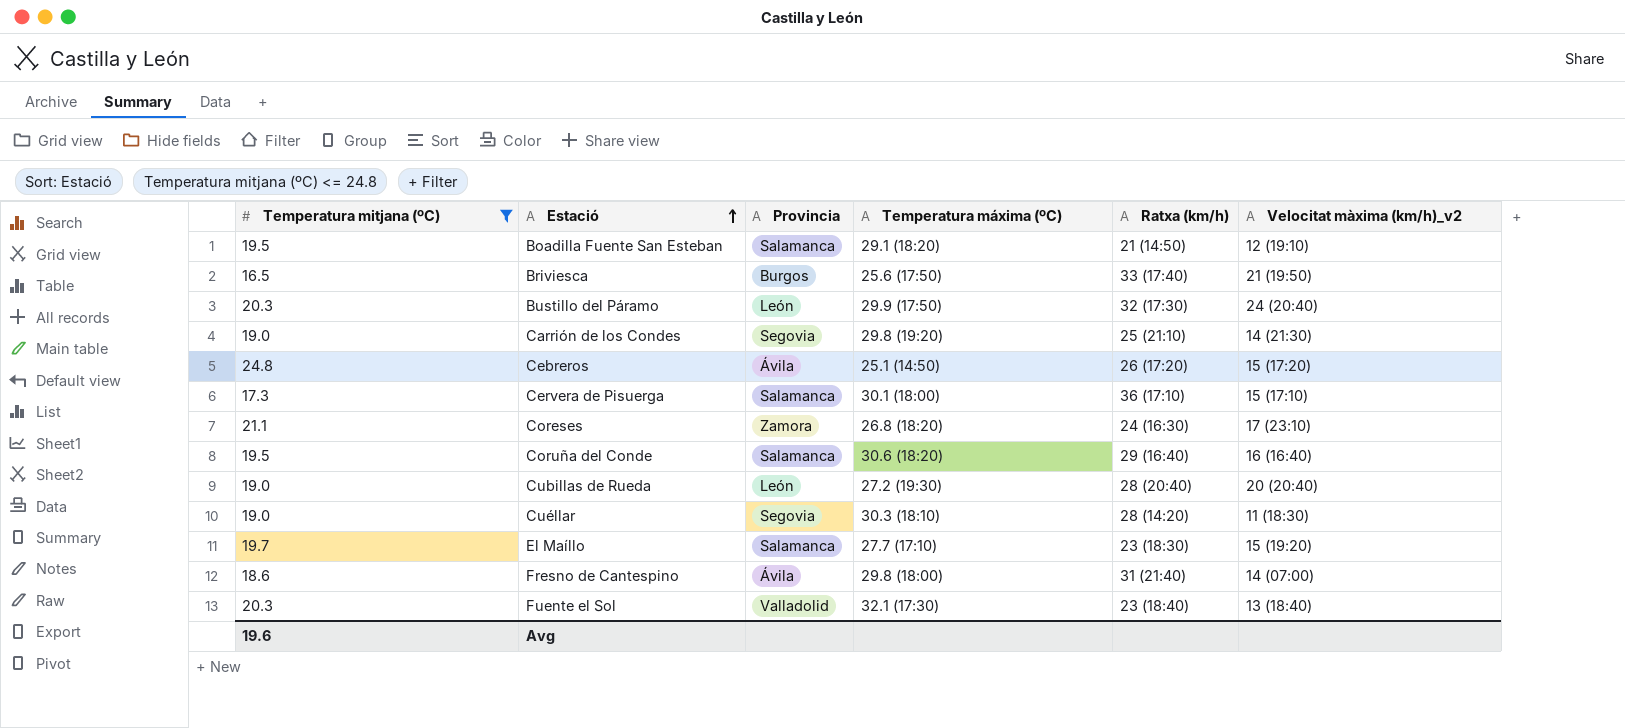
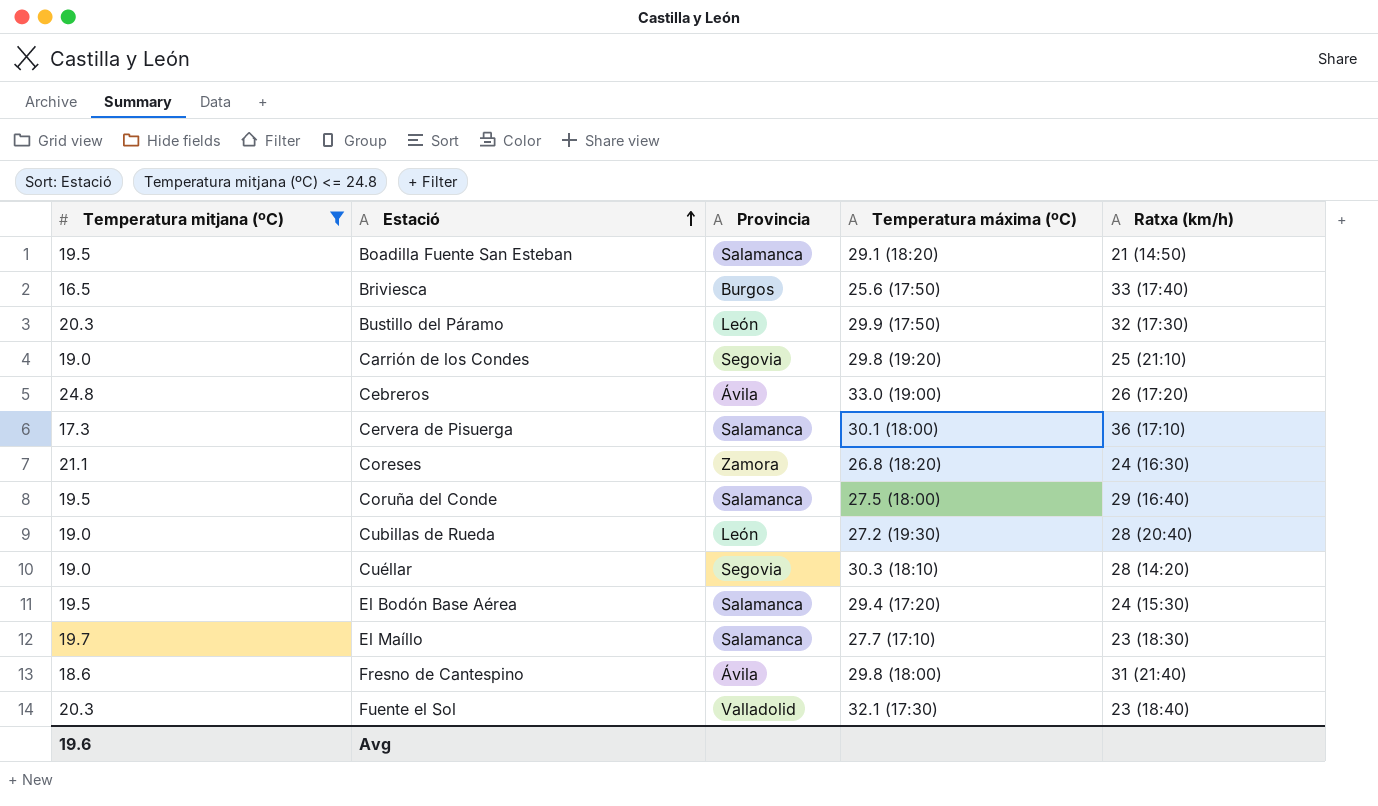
column Velocitat màxima (km/h)_v2 | position: 6 -> none
Cebreros | Temperatura máxima (ºC): 25.1 (14:50) -> 33.0 (19:00)
Coruña del Conde | Temperatura máxima (ºC): 30.6 (18:20) -> 27.5 (18:00)
row El Bodón Base Aérea: none -> 19.5 | Salamanca | 29.4 (17:20) | 24 (15:30)

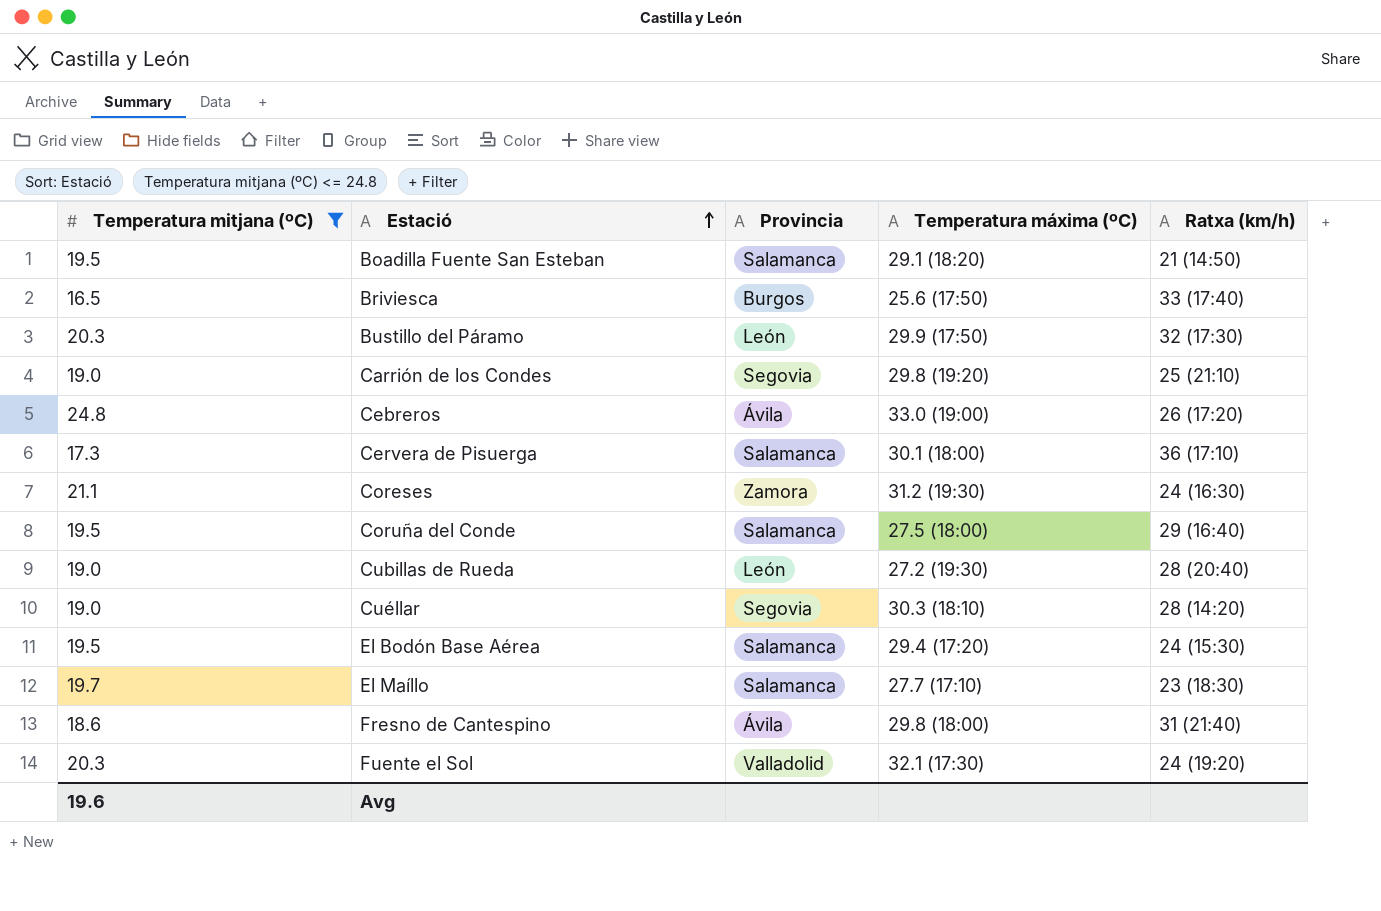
Coreses | Temperatura máxima (ºC): 26.8 (18:20) -> 31.2 (19:30)
Fuente el Sol | Ratxa (km/h): 23 (18:40) -> 24 (19:20)

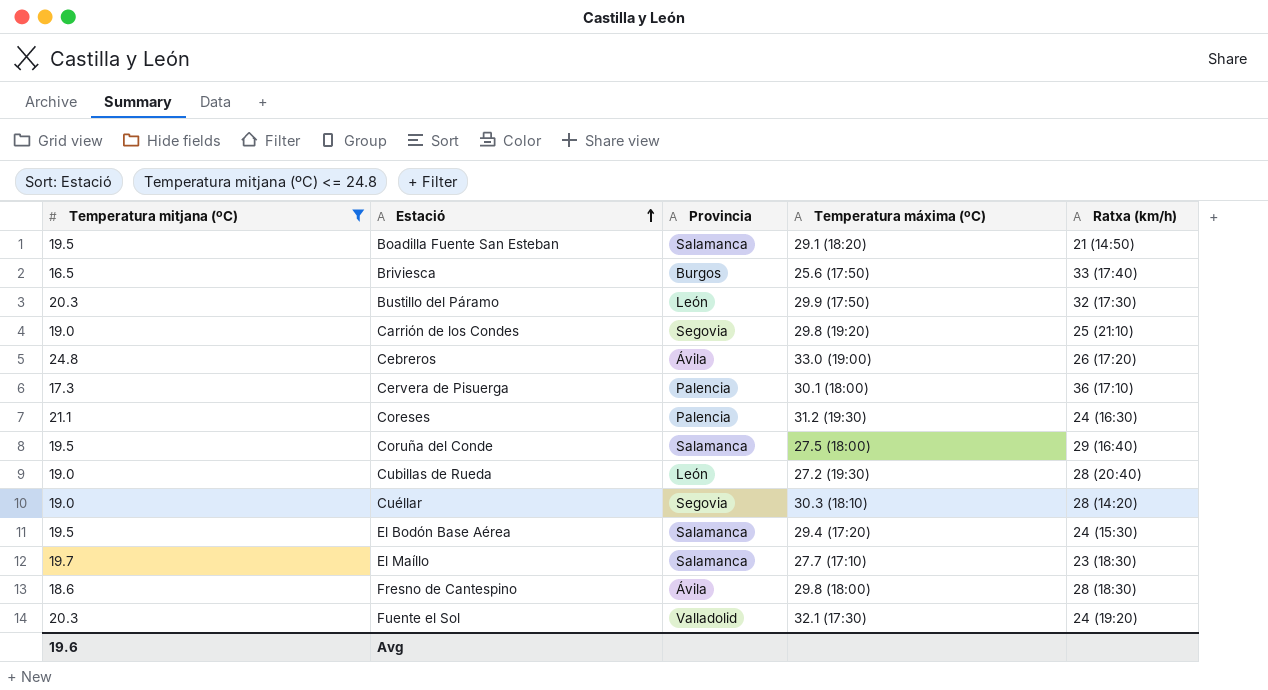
Cervera de Pisuerga | Provincia: Salamanca -> Palencia
Coreses | Provincia: Zamora -> Palencia
Fresno de Cantespino | Ratxa (km/h): 31 (21:40) -> 28 (18:30)

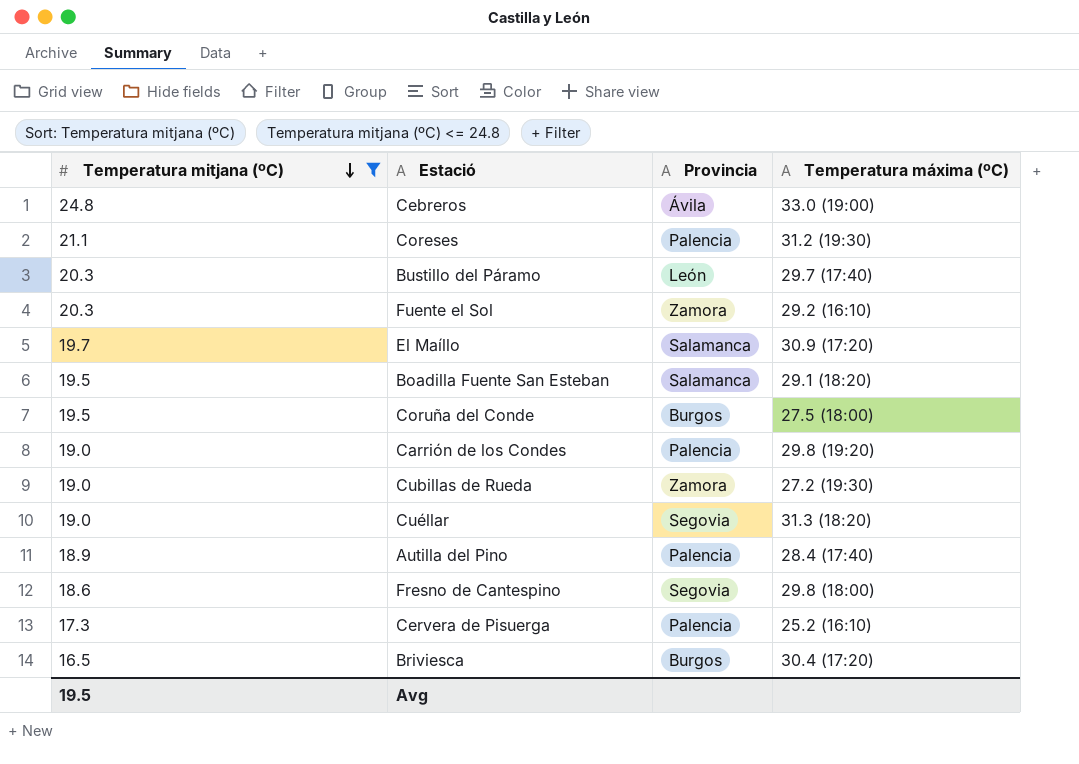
row order: Estació ascending -> Temperatura mitjana (ºC) descending
column Ratxa (km/h) | position: 5 -> none
row El Bodón Base Aérea: 19.5 | Salamanca | 29.4 (17:20) | 24 (15:30) -> none
Bustillo del Páramo | Temperatura máxima (ºC): 29.9 (17:50) -> 29.7 (17:40)
Fuente el Sol | Provincia: Valladolid -> Zamora
Fuente el Sol | Temperatura máxima (ºC): 32.1 (17:30) -> 29.2 (16:10)
El Maíllo | Temperatura máxima (ºC): 27.7 (17:10) -> 30.9 (17:20)
Coruña del Conde | Provincia: Salamanca -> Burgos
Carrión de los Condes | Provincia: Segovia -> Palencia
Cubillas de Rueda | Provincia: León -> Zamora
Cuéllar | Temperatura máxima (ºC): 30.3 (18:10) -> 31.3 (18:20)
row Autilla del Pino: none -> 18.9 | Palencia | 28.4 (17:40)
Fresno de Cantespino | Provincia: Ávila -> Segovia
Cervera de Pisuerga | Temperatura máxima (ºC): 30.1 (18:00) -> 25.2 (16:10)
Briviesca | Temperatura máxima (ºC): 25.6 (17:50) -> 30.4 (17:20)
Avg | Temperatura mitjana (ºC): 19.6 -> 19.5

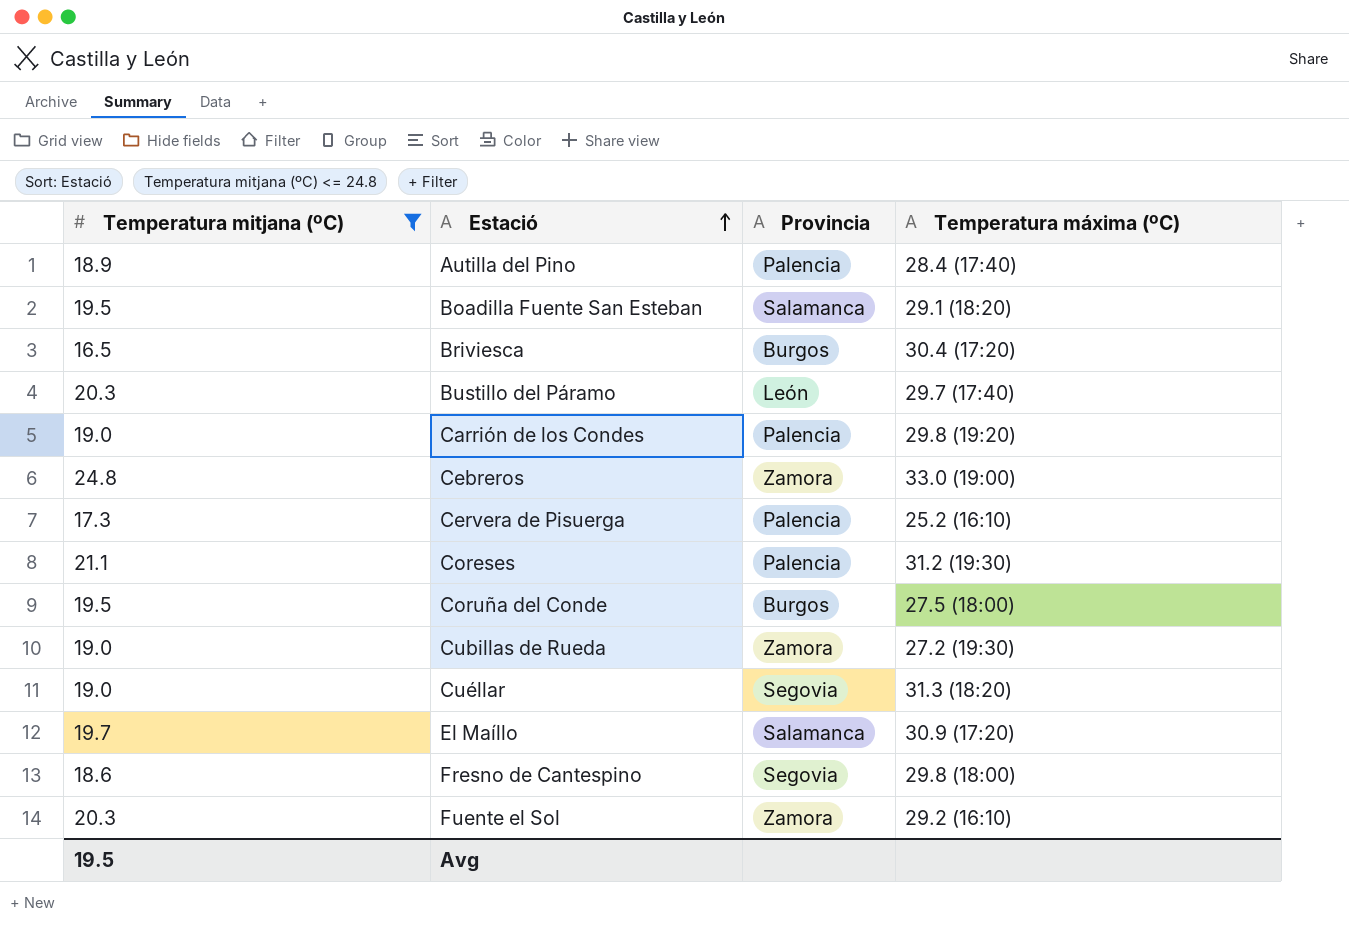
row order: Temperatura mitjana (ºC) descending -> Estació ascending
Cebreros | Provincia: Ávila -> Zamora

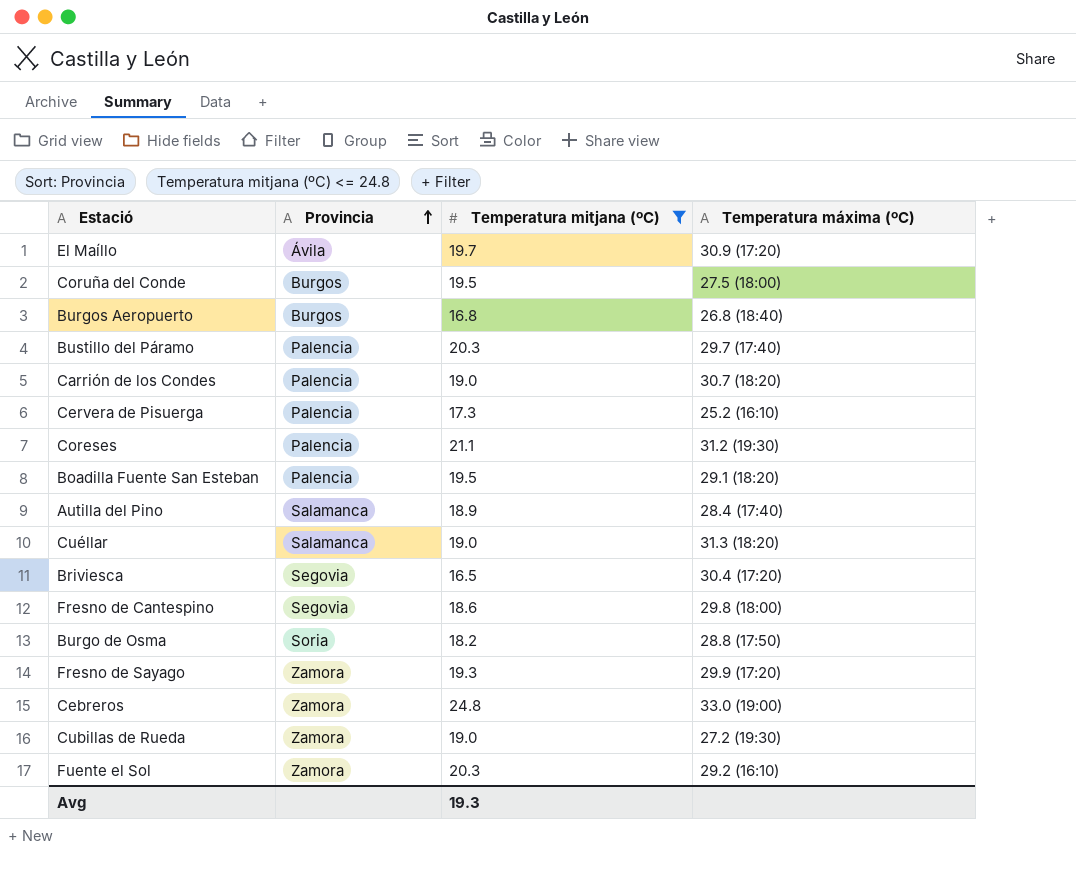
row order: Estació ascending -> Provincia ascending
column Temperatura mitjana (ºC) | position: 1 -> 3
El Maíllo | Provincia: Salamanca -> Ávila
row Burgos Aeropuerto: none -> Burgos | 16.8 | 26.8 (18:40)
Bustillo del Páramo | Provincia: León -> Palencia
Carrión de los Condes | Temperatura máxima (ºC): 29.8 (19:20) -> 30.7 (18:20)
Boadilla Fuente San Esteban | Provincia: Salamanca -> Palencia
Autilla del Pino | Provincia: Palencia -> Salamanca
Cuéllar | Provincia: Segovia -> Salamanca
Briviesca | Provincia: Burgos -> Segovia
row Burgo de Osma: none -> Soria | 18.2 | 28.8 (17:50)
row Fresno de Sayago: none -> Zamora | 19.3 | 29.9 (17:20)
Avg | Temperatura mitjana (ºC): 19.5 -> 19.3

